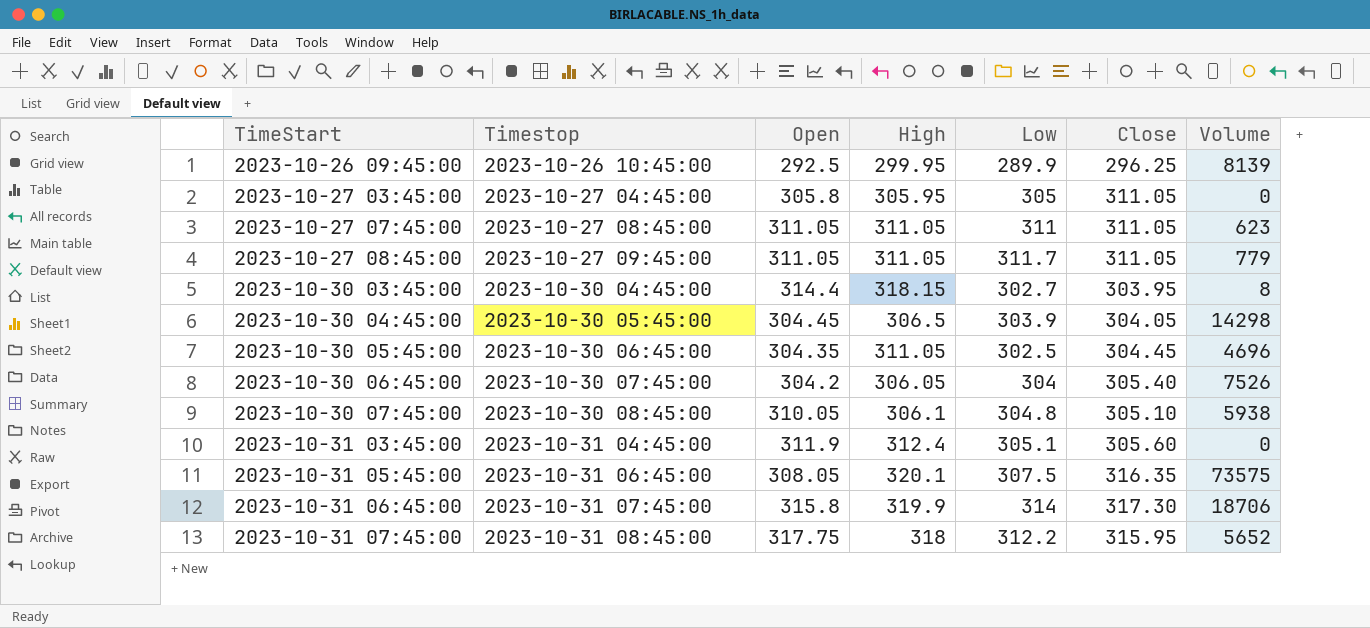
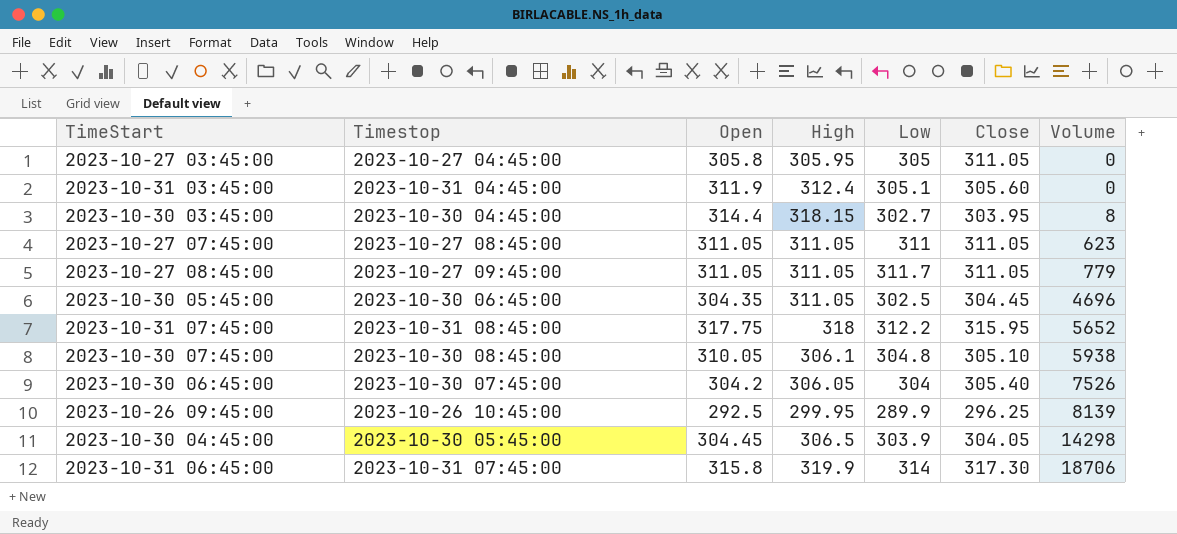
row order: TimeStart ascending -> Volume ascending
row 2023-10-31 05:45:00: 2023-10-31 06:45:00 | 308.05 | 320.1 | 307.5 | 316.35 | 73575 -> none

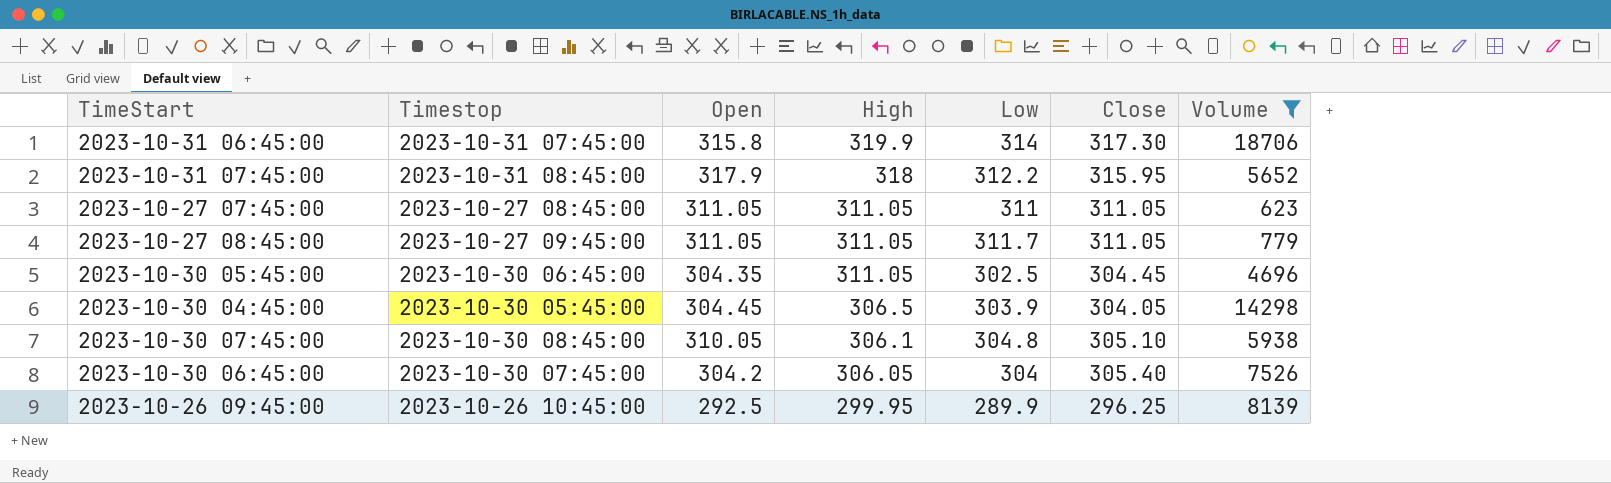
filter: none -> Volume >= 623
row order: Volume ascending -> High descending
2023-10-31 07:45:00 | Open: 317.75 -> 317.9

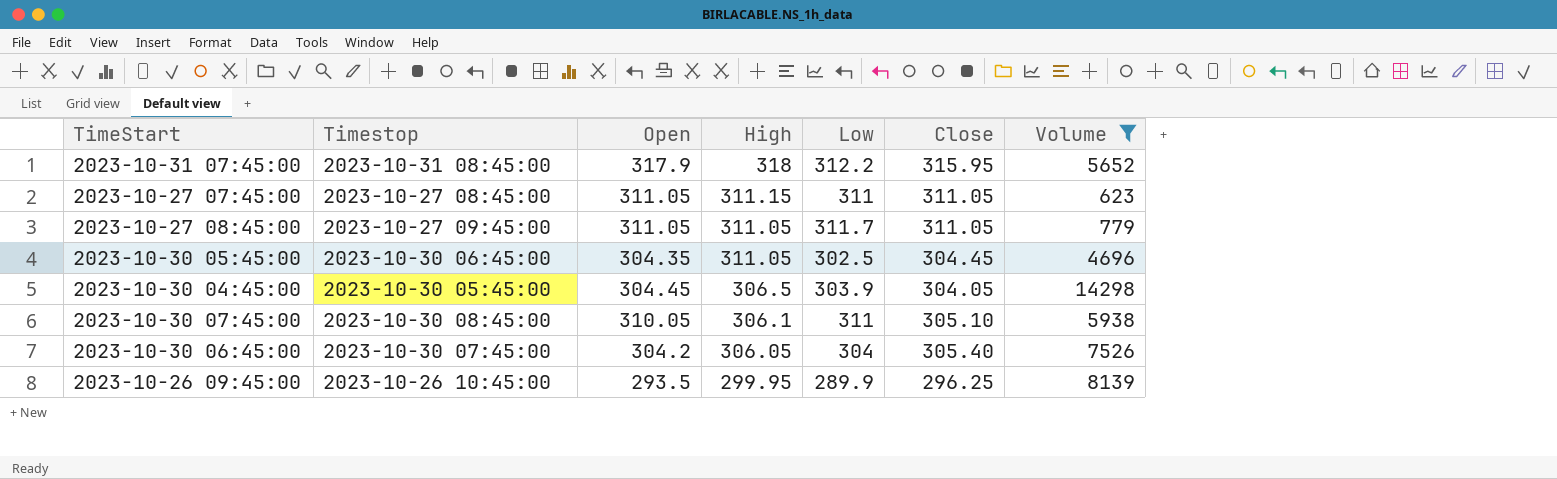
row 2023-10-31 06:45:00: 2023-10-31 07:45:00 | 315.8 | 319.9 | 314 | 317.30 | 18706 -> none
2023-10-27 07:45:00 | High: 311.05 -> 311.15
2023-10-30 07:45:00 | Low: 304.8 -> 311
2023-10-26 09:45:00 | Open: 292.5 -> 293.5

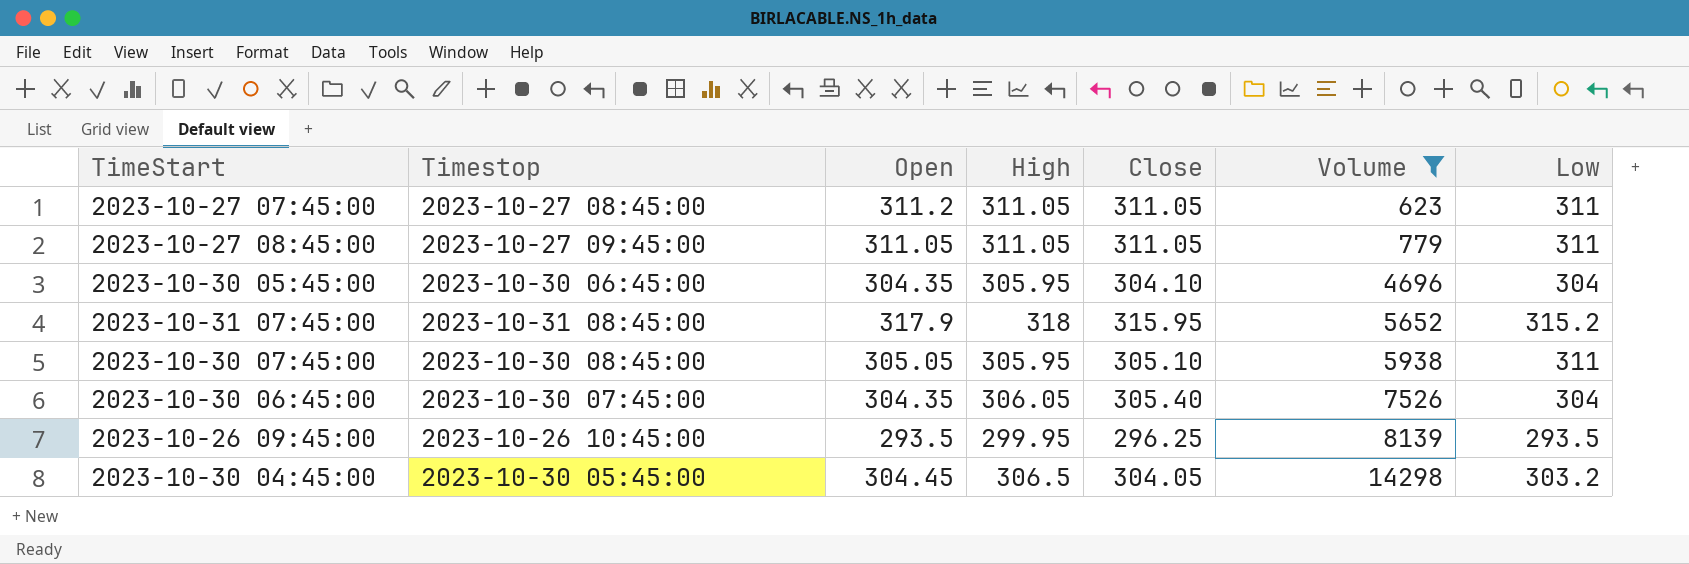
row order: High descending -> Volume ascending
column Low | position: 5 -> 7
2023-10-27 07:45:00 | Open: 311.05 -> 311.2
2023-10-27 07:45:00 | High: 311.15 -> 311.05
2023-10-27 08:45:00 | Low: 311.7 -> 311
2023-10-30 05:45:00 | High: 311.05 -> 305.95
2023-10-30 05:45:00 | Close: 304.45 -> 304.10
2023-10-30 05:45:00 | Low: 302.5 -> 304
2023-10-31 07:45:00 | Low: 312.2 -> 315.2
2023-10-30 07:45:00 | Open: 310.05 -> 305.05
2023-10-30 07:45:00 | High: 306.1 -> 305.95
2023-10-30 06:45:00 | Open: 304.2 -> 304.35
2023-10-26 09:45:00 | Low: 289.9 -> 293.5
2023-10-30 04:45:00 | Low: 303.9 -> 303.2

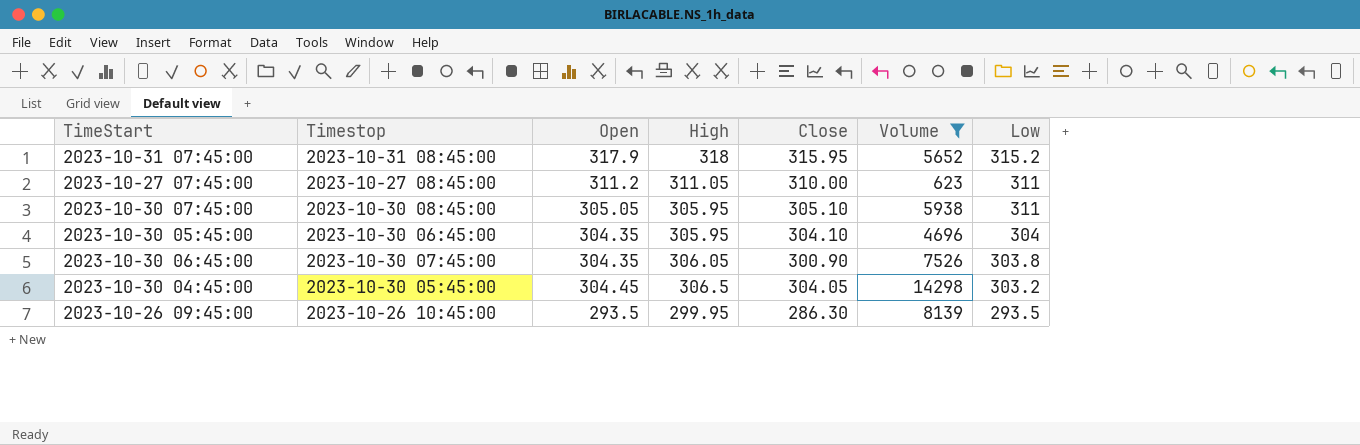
row order: Volume ascending -> Low descending
row 2023-10-27 08:45:00: 2023-10-27 09:45:00 | 311.05 | 311.05 | 311.05 | 779 | 311 -> none
2023-10-27 07:45:00 | Close: 311.05 -> 310.00
2023-10-30 06:45:00 | Close: 305.40 -> 300.90
2023-10-30 06:45:00 | Low: 304 -> 303.8
2023-10-26 09:45:00 | Close: 296.25 -> 286.30

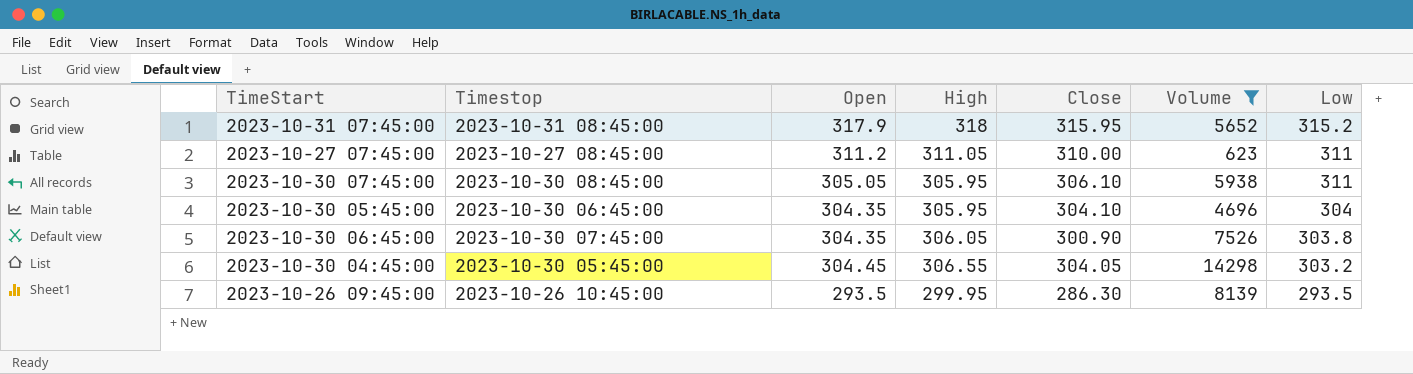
2023-10-30 07:45:00 | Close: 305.10 -> 306.10
2023-10-30 04:45:00 | High: 306.5 -> 306.55

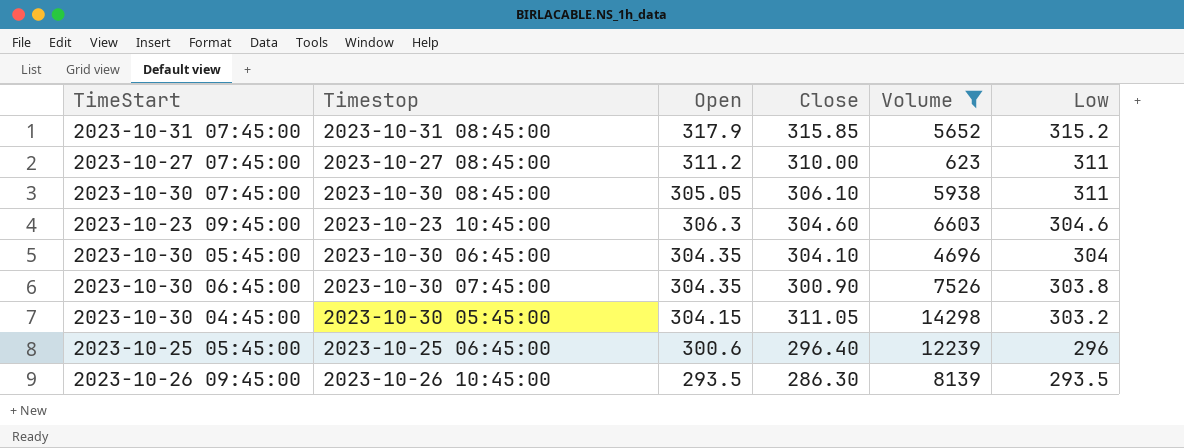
column High | position: 4 -> none
2023-10-31 07:45:00 | Close: 315.95 -> 315.85
row 2023-10-23 09:45:00: none -> 2023-10-23 10:45:00 | 306.3 | 304.60 | 6603 | 304.6
2023-10-30 04:45:00 | Open: 304.45 -> 304.15
2023-10-30 04:45:00 | Close: 304.05 -> 311.05
row 2023-10-25 05:45:00: none -> 2023-10-25 06:45:00 | 300.6 | 296.40 | 12239 | 296

